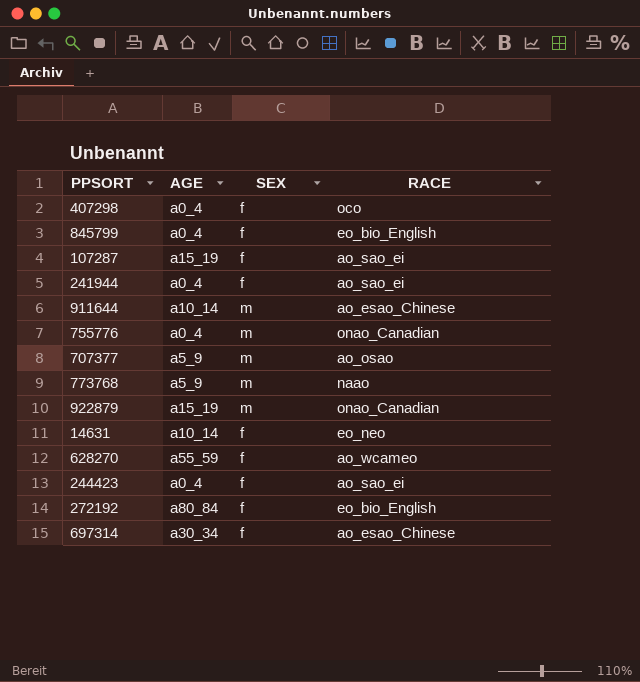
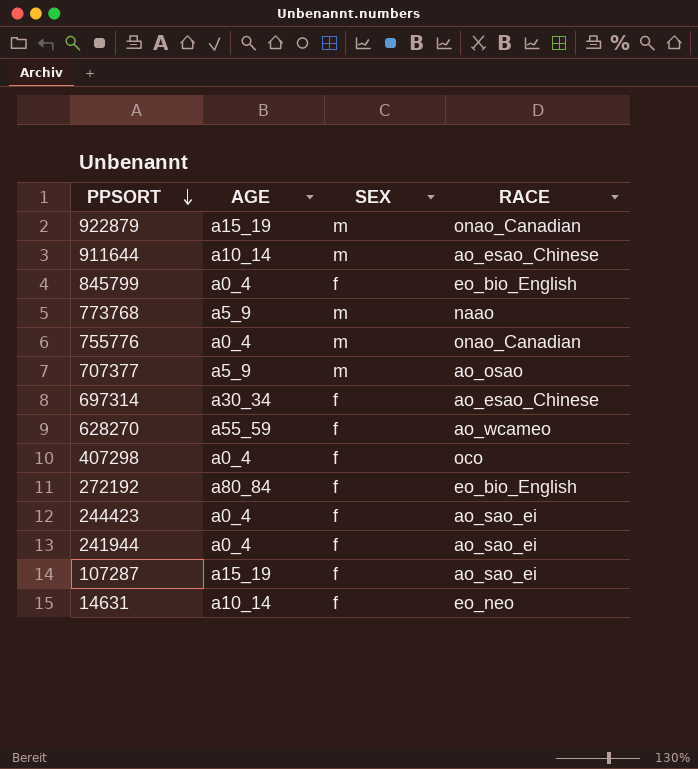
row order: none -> PPSORT descending

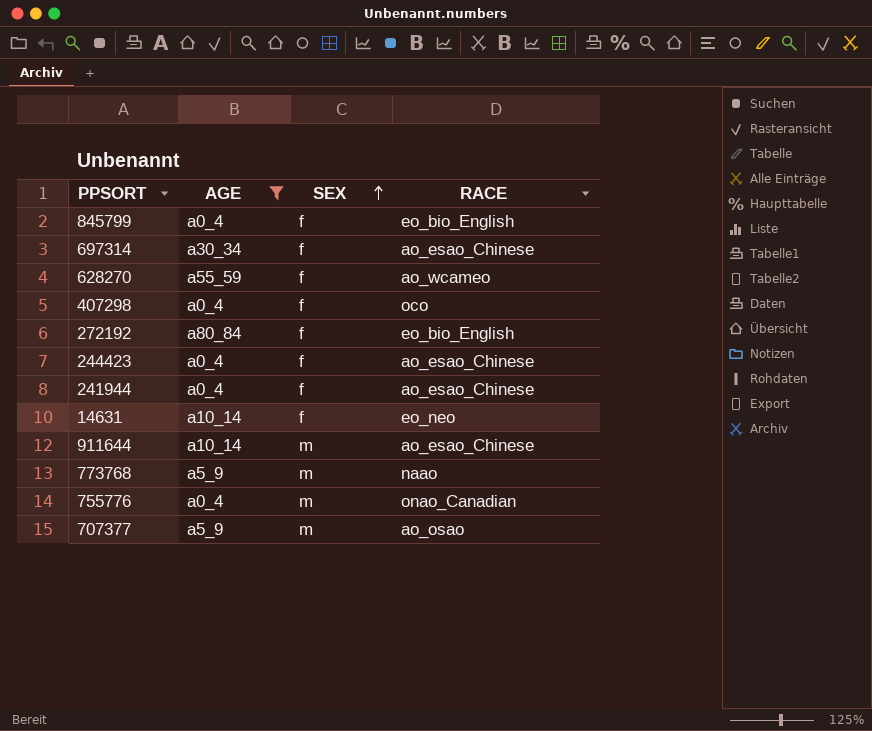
filter: none -> AGE != a15_19
row order: PPSORT descending -> SEX ascending
244423 | RACE: ao_sao_ei -> ao_esao_Chinese
241944 | RACE: ao_sao_ei -> ao_esao_Chinese

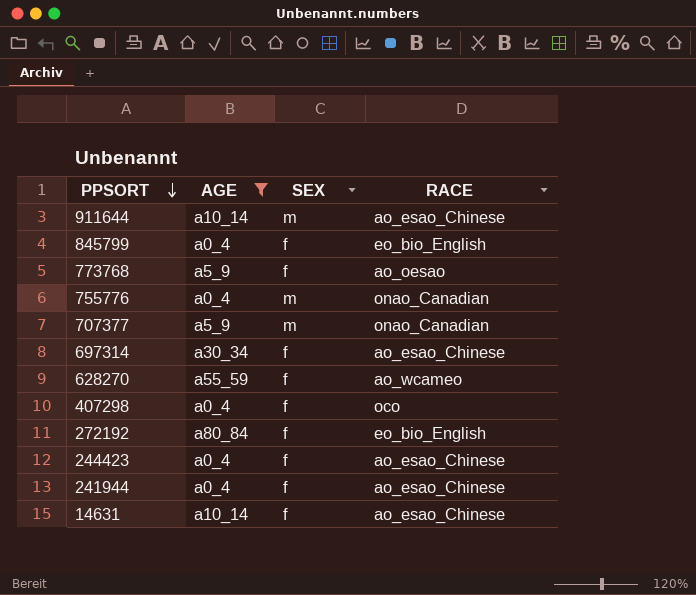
row order: SEX ascending -> PPSORT descending
773768 | SEX: m -> f
773768 | RACE: naao -> ao_oesao
707377 | RACE: ao_osao -> onao_Canadian
14631 | RACE: eo_neo -> ao_esao_Chinese

